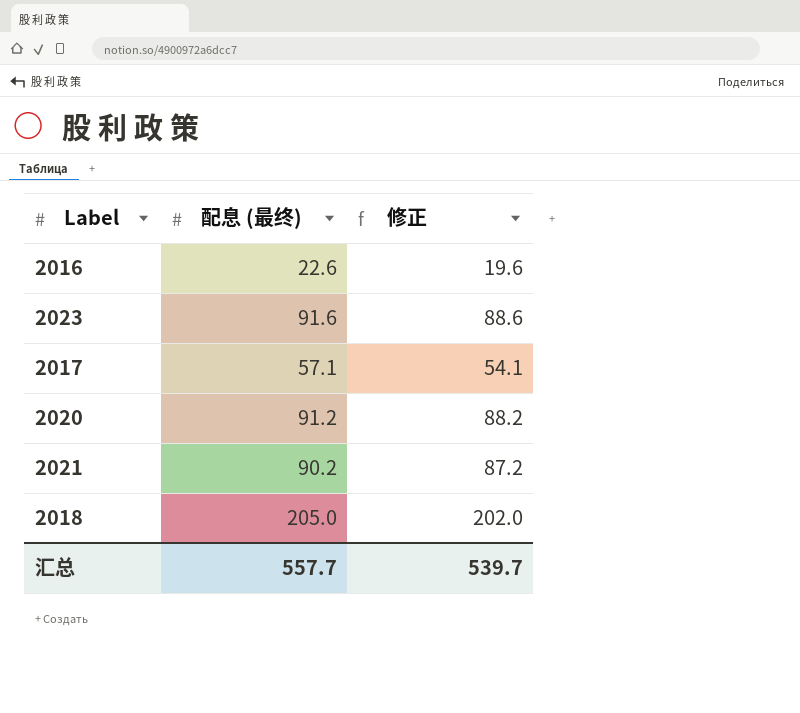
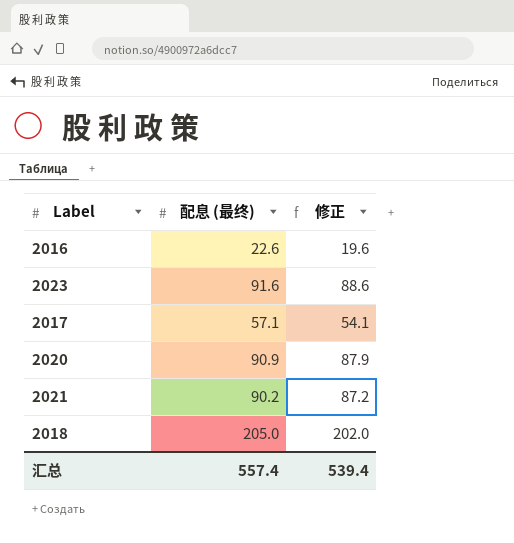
2020 | 配息 (最终): 91.2 -> 90.9
2020 | 修正: 88.2 -> 87.9
汇总 | 配息 (最终): 557.7 -> 557.4
汇总 | 修正: 539.7 -> 539.4

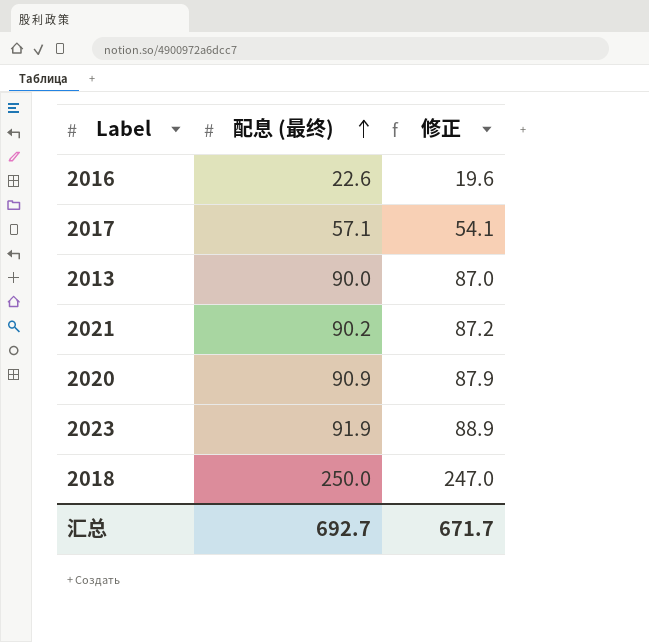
row order: none -> 配息 (最终) ascending
row 2013: none -> 90.0 | 87.0
2023 | 配息 (最终): 91.6 -> 91.9
2023 | 修正: 88.6 -> 88.9
2018 | 配息 (最终): 205.0 -> 250.0
2018 | 修正: 202.0 -> 247.0
汇总 | 配息 (最终): 557.4 -> 692.7
汇总 | 修正: 539.4 -> 671.7

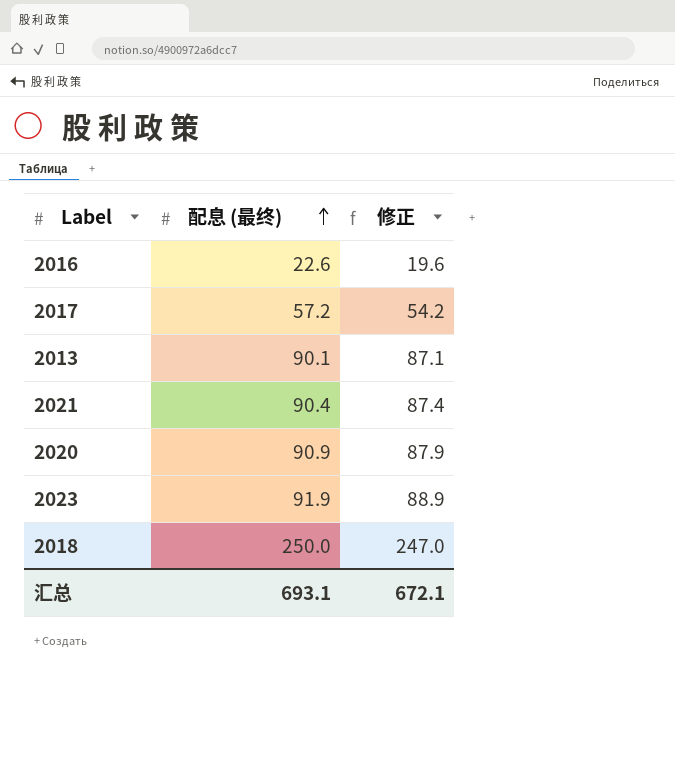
2017 | 配息 (最终): 57.1 -> 57.2
2017 | 修正: 54.1 -> 54.2
2013 | 配息 (最终): 90.0 -> 90.1
2013 | 修正: 87.0 -> 87.1
2021 | 配息 (最终): 90.2 -> 90.4
2021 | 修正: 87.2 -> 87.4
汇总 | 配息 (最终): 692.7 -> 693.1
汇总 | 修正: 671.7 -> 672.1

